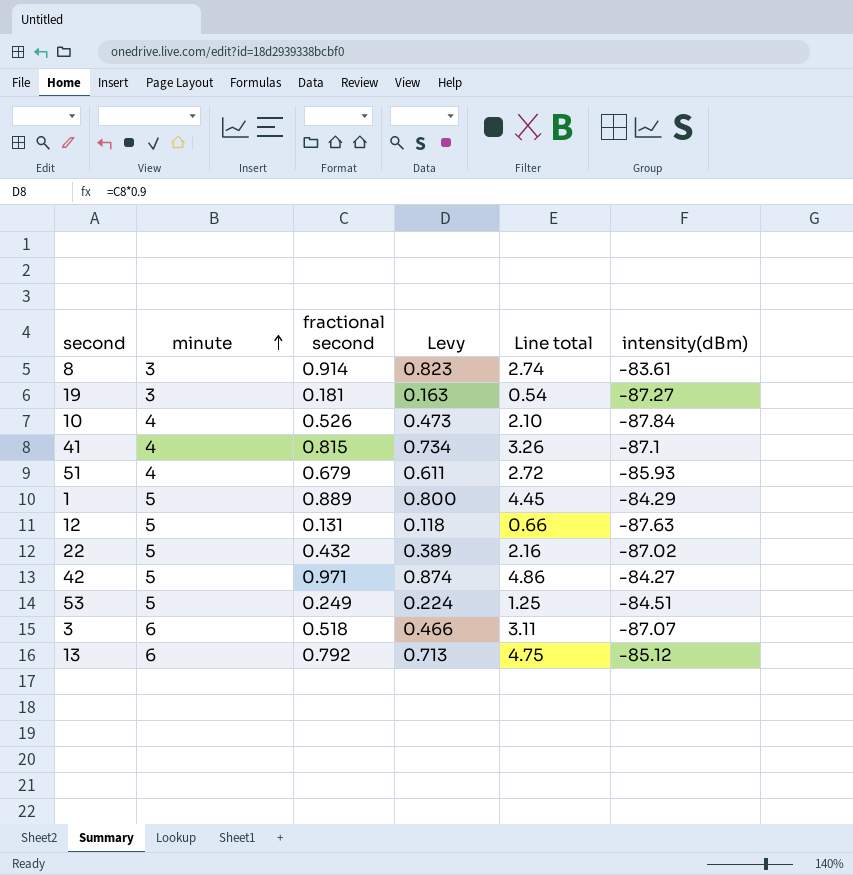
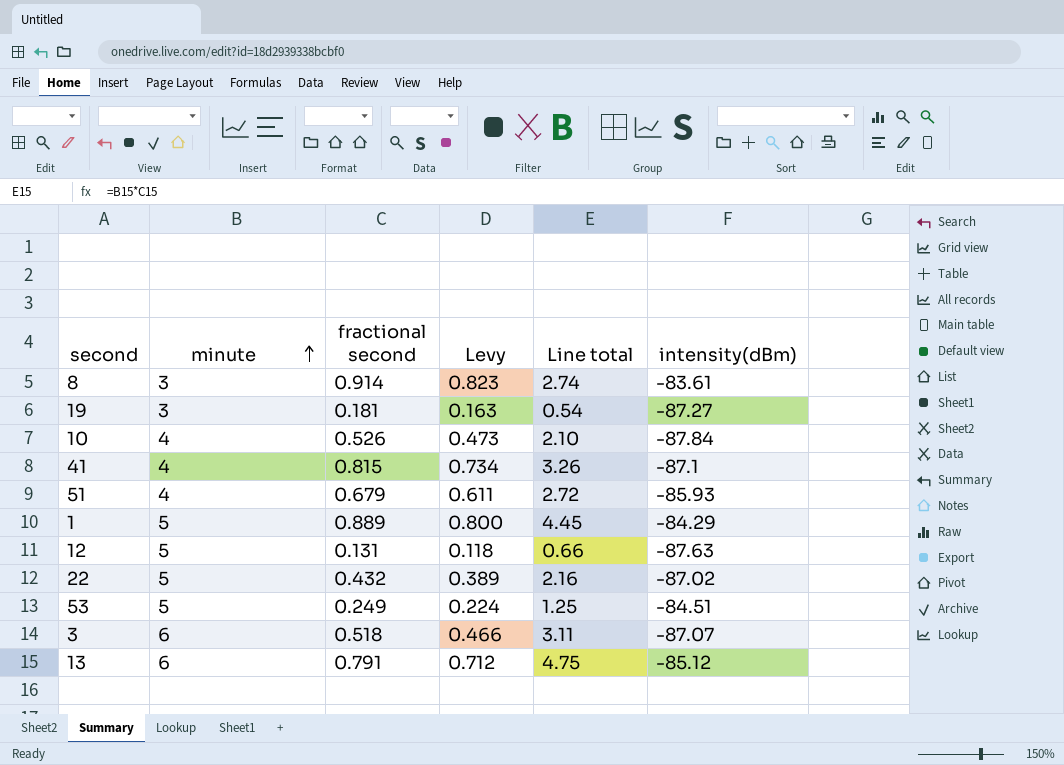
row 42: 5 | 0.971 | 0.874 | 4.86 | -84.27 -> none
13 | fractional second: 0.792 -> 0.791
13 | Levy: 0.713 -> 0.712

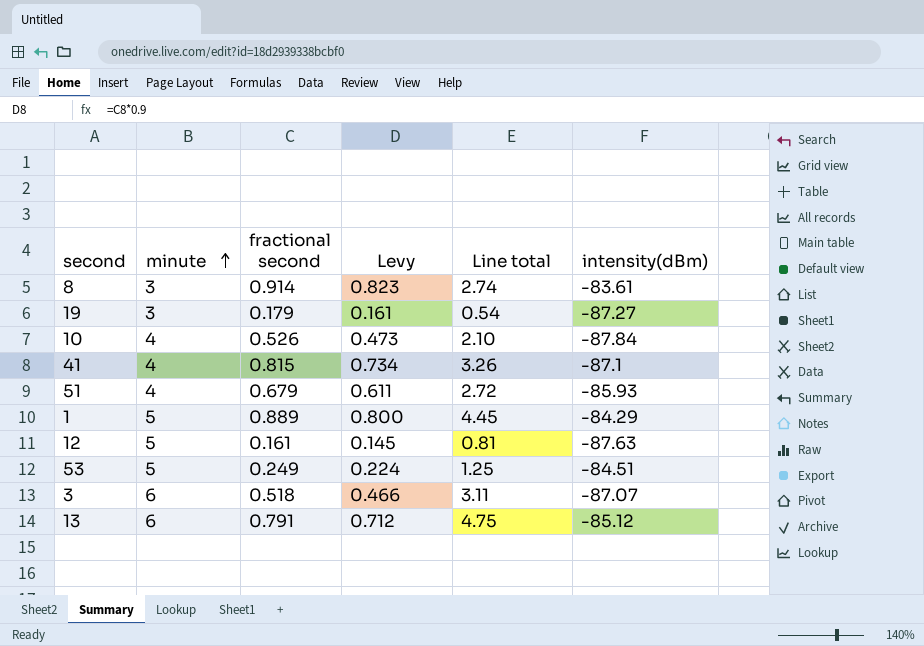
row 22: 5 | 0.432 | 0.389 | 2.16 | -87.02 -> none
19 | fractional second: 0.181 -> 0.179
19 | Levy: 0.163 -> 0.161
12 | fractional second: 0.131 -> 0.161
12 | Levy: 0.118 -> 0.145
12 | Line total: 0.66 -> 0.81

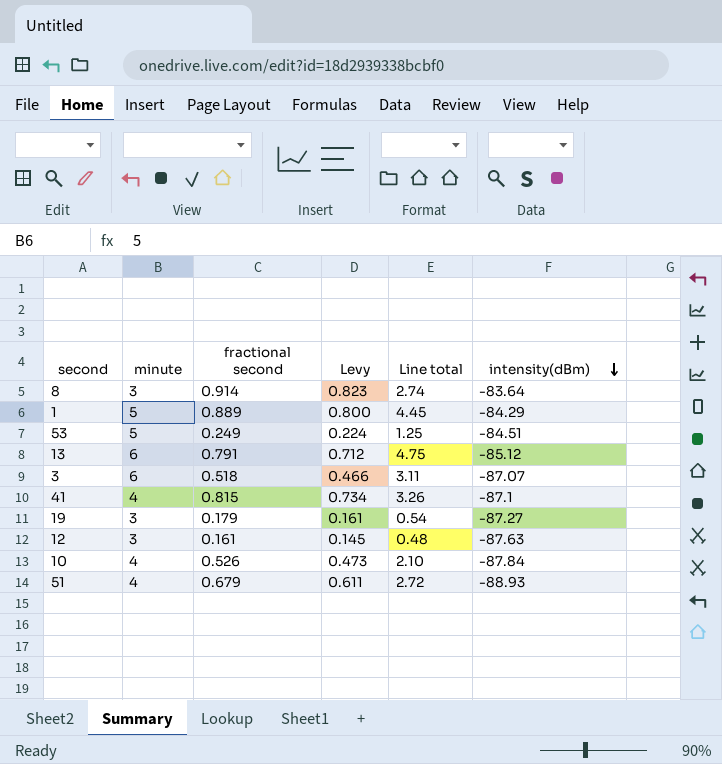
row order: minute ascending -> intensity(dBm) descending
8 | intensity(dBm): -83.61 -> -83.64
12 | minute: 5 -> 3
12 | Line total: 0.81 -> 0.48
51 | intensity(dBm): -85.93 -> -88.93

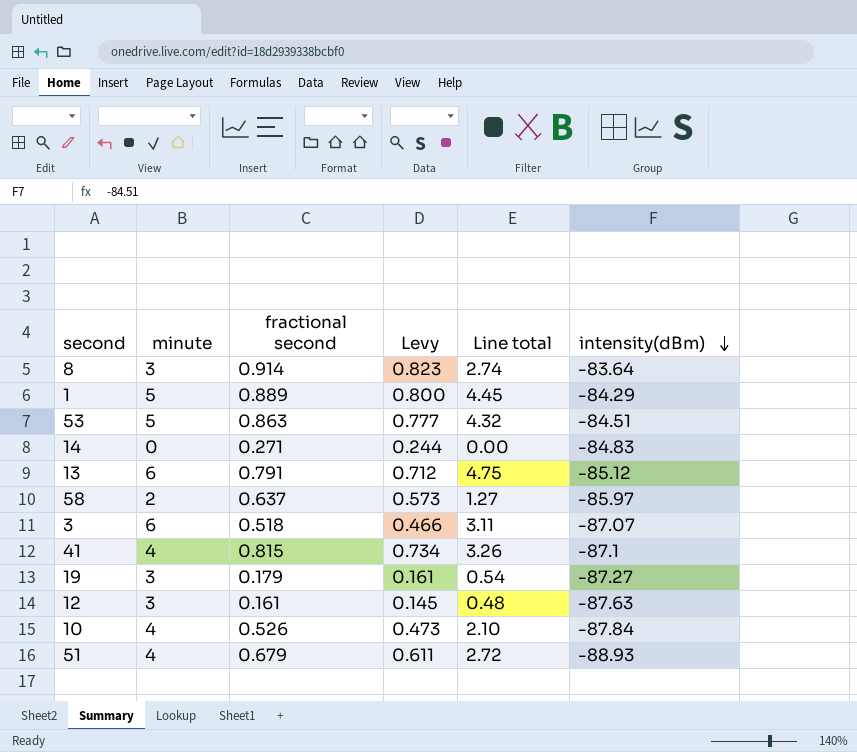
53 | fractional second: 0.249 -> 0.863
53 | Levy: 0.224 -> 0.777
53 | Line total: 1.25 -> 4.32
row 14: none -> 0 | 0.271 | 0.244 | 0.00 | -84.83
row 58: none -> 2 | 0.637 | 0.573 | 1.27 | -85.97

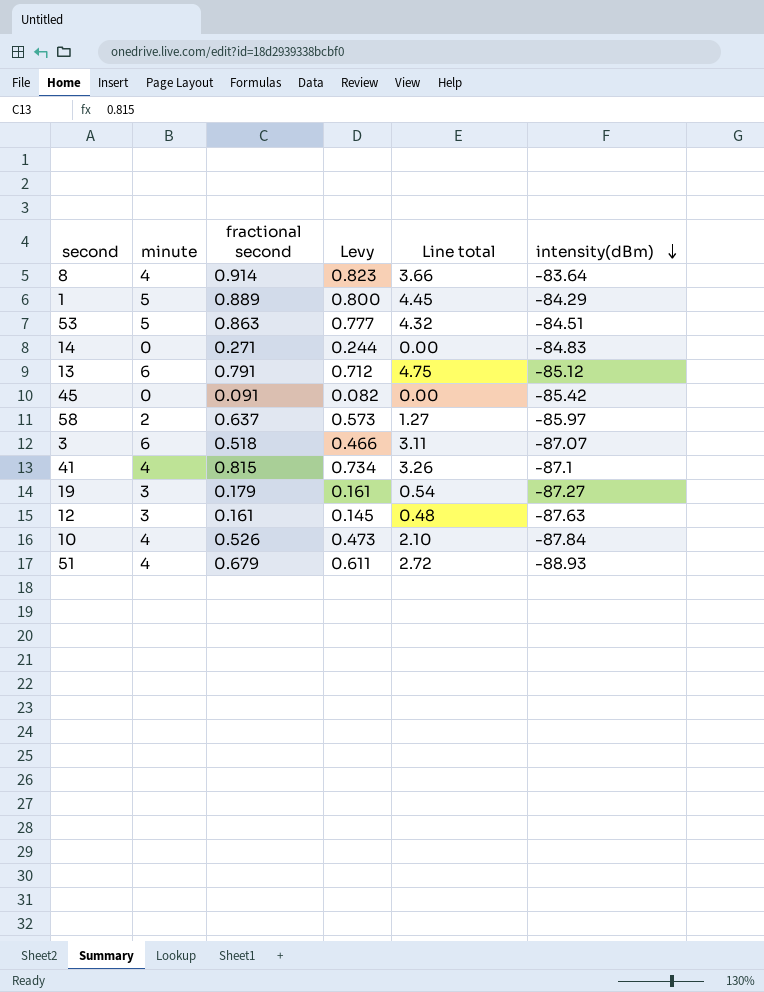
8 | minute: 3 -> 4
8 | Line total: 2.74 -> 3.66
row 45: none -> 0 | 0.091 | 0.082 | 0.00 | -85.42

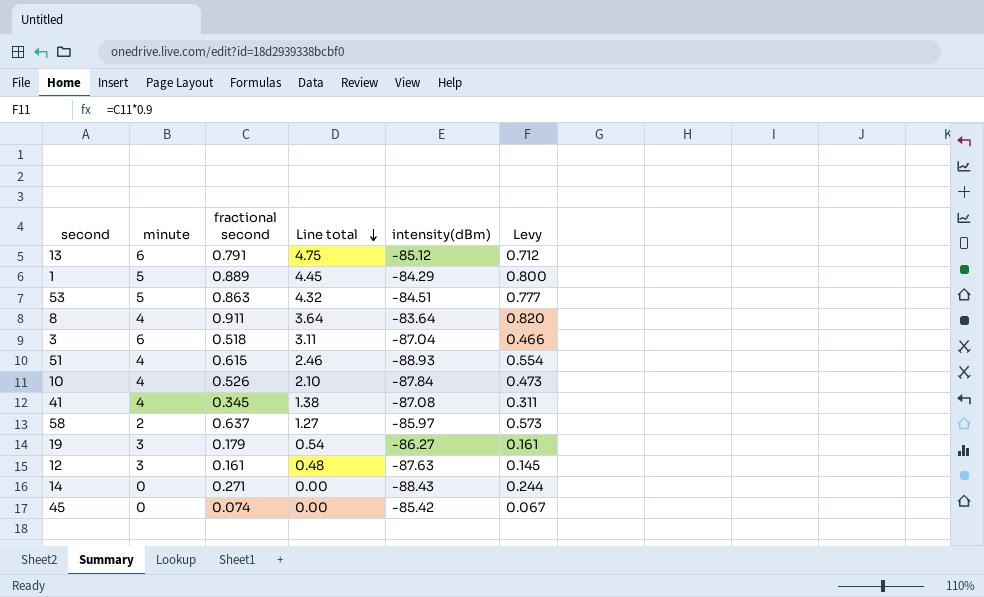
row order: intensity(dBm) descending -> Line total descending
column Levy | position: 4 -> 6
8 | fractional second: 0.914 -> 0.911
8 | Line total: 3.66 -> 3.64
8 | Levy: 0.823 -> 0.820
3 | intensity(dBm): -87.07 -> -87.04
51 | fractional second: 0.679 -> 0.615
51 | Line total: 2.72 -> 2.46
51 | Levy: 0.611 -> 0.554
41 | fractional second: 0.815 -> 0.345
41 | Line total: 3.26 -> 1.38
41 | intensity(dBm): -87.1 -> -87.08
41 | Levy: 0.734 -> 0.311
19 | intensity(dBm): -87.27 -> -86.27
14 | intensity(dBm): -84.83 -> -88.43
45 | fractional second: 0.091 -> 0.074
45 | Levy: 0.082 -> 0.067

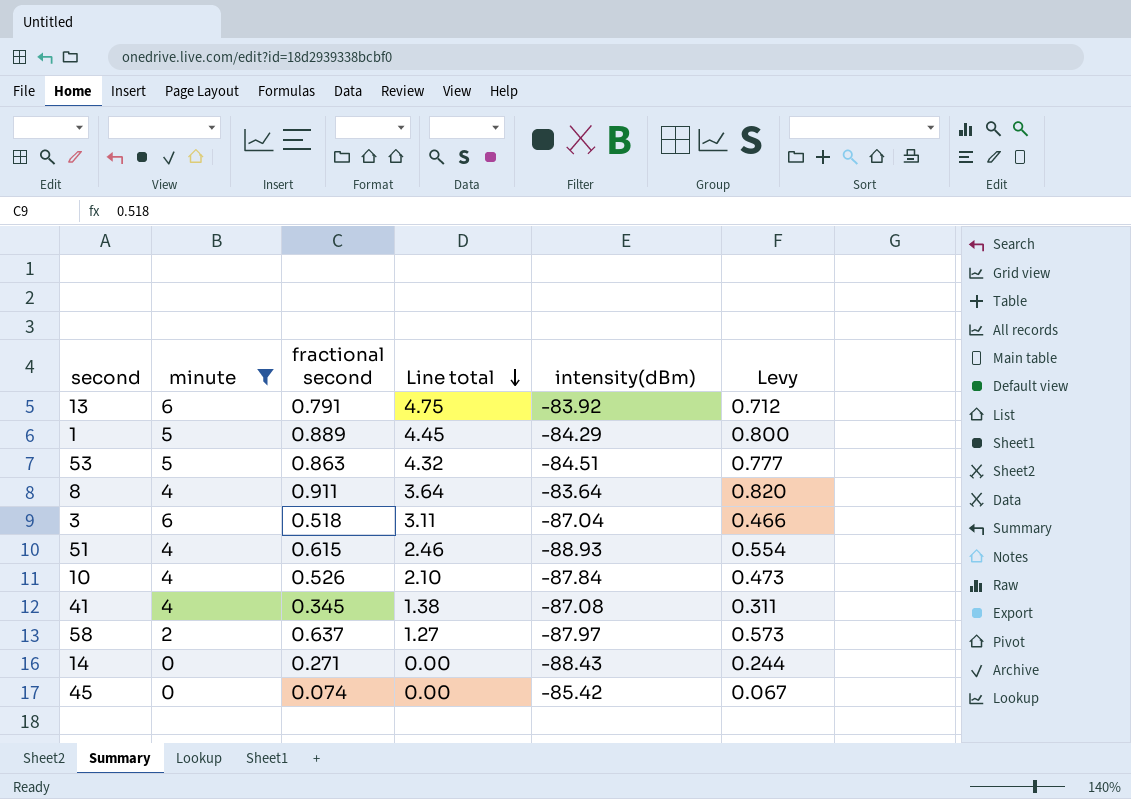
filter: none -> minute != 3
13 | intensity(dBm): -85.12 -> -83.92
58 | intensity(dBm): -85.97 -> -87.97

